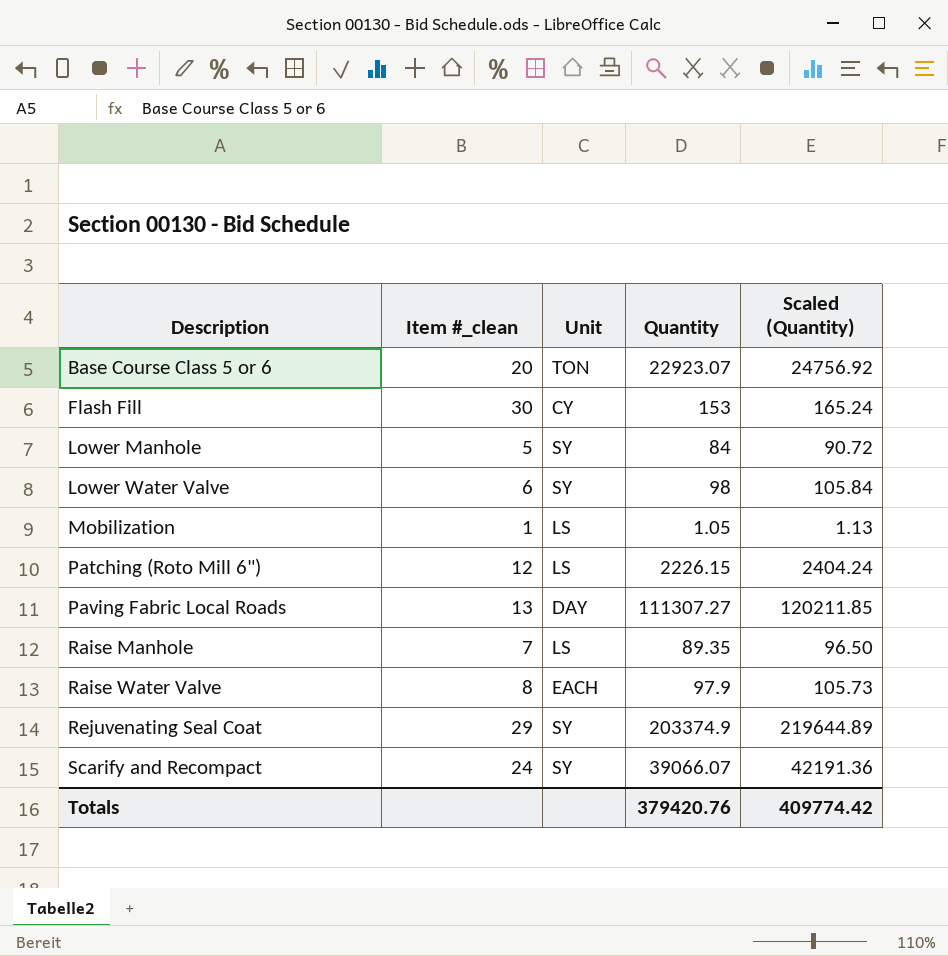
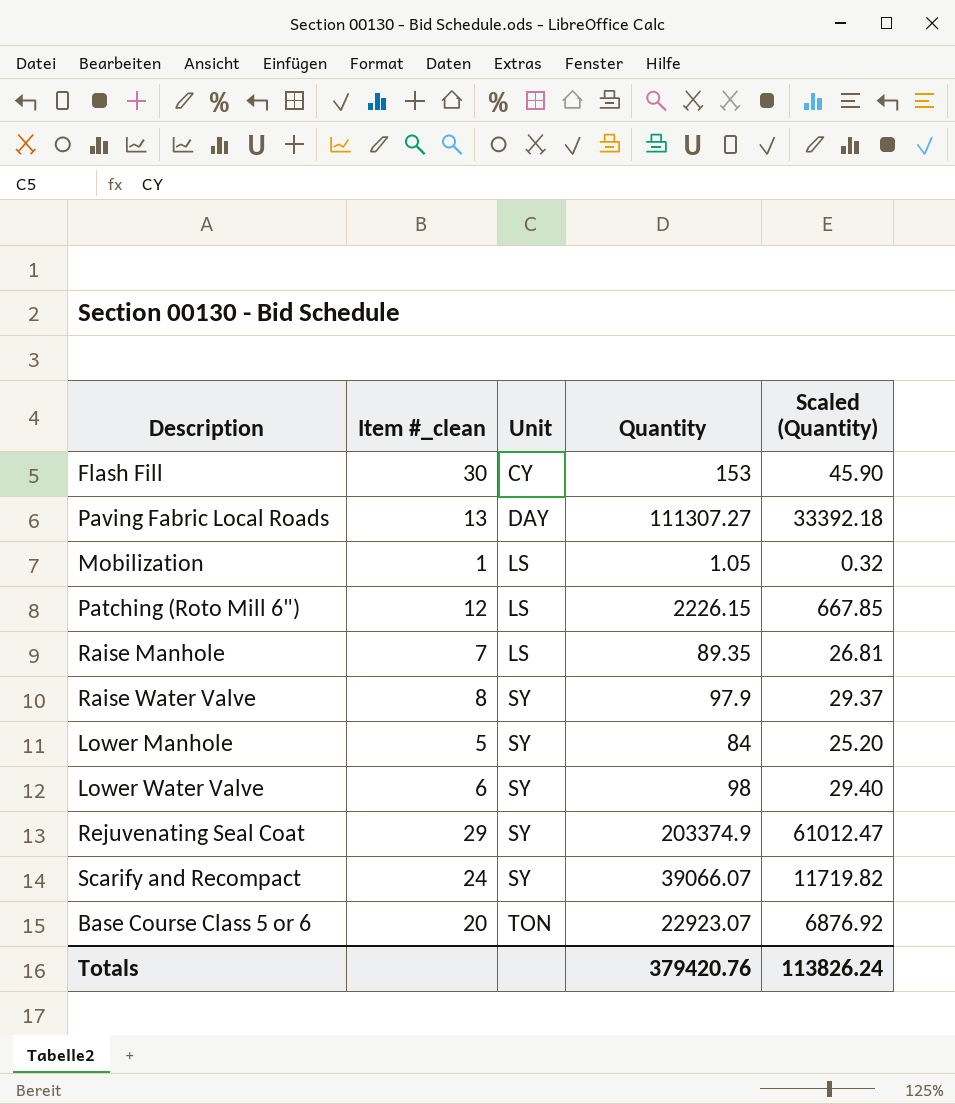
row order: Description ascending -> Unit ascending
column Scaled (Quantity) | formula: [Quantity] * 1.08 -> [Quantity] * 0.3
Raise Water Valve | Unit: EACH -> SY
Totals | Scaled (Quantity): 409774.42 -> 113826.24

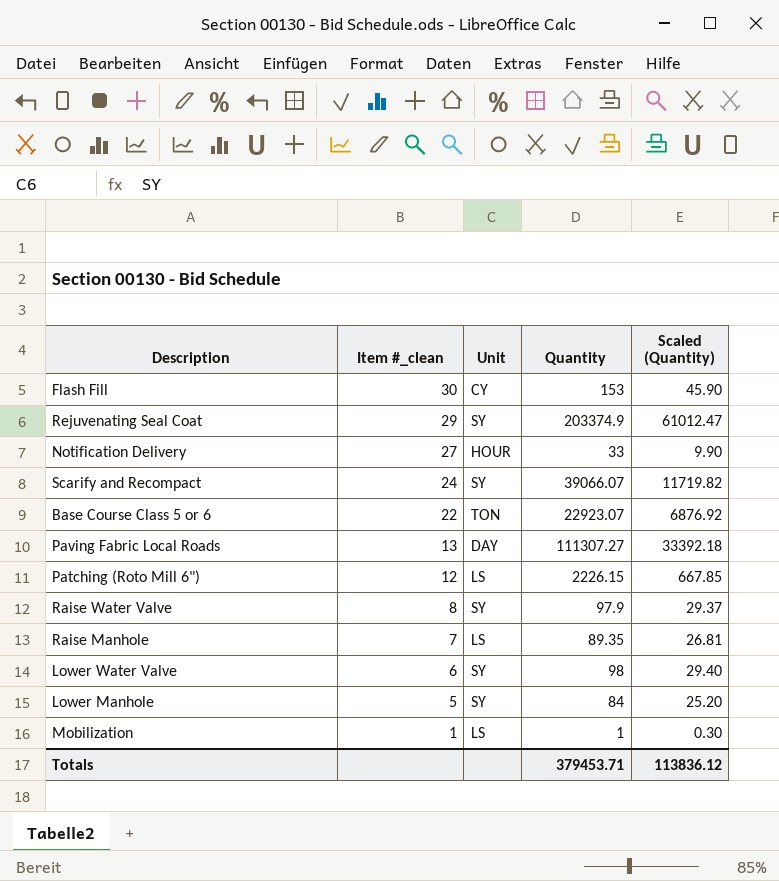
row order: Unit ascending -> Item #_clean descending
row Notification Delivery: none -> 27 | HOUR | 33 | 9.90
Base Course Class 5 or 6 | Item #_clean: 20 -> 22
Mobilization | Quantity: 1.05 -> 1
Mobilization | Scaled (Quantity): 0.32 -> 0.30
Totals | Quantity: 379420.76 -> 379453.71
Totals | Scaled (Quantity): 113826.24 -> 113836.12

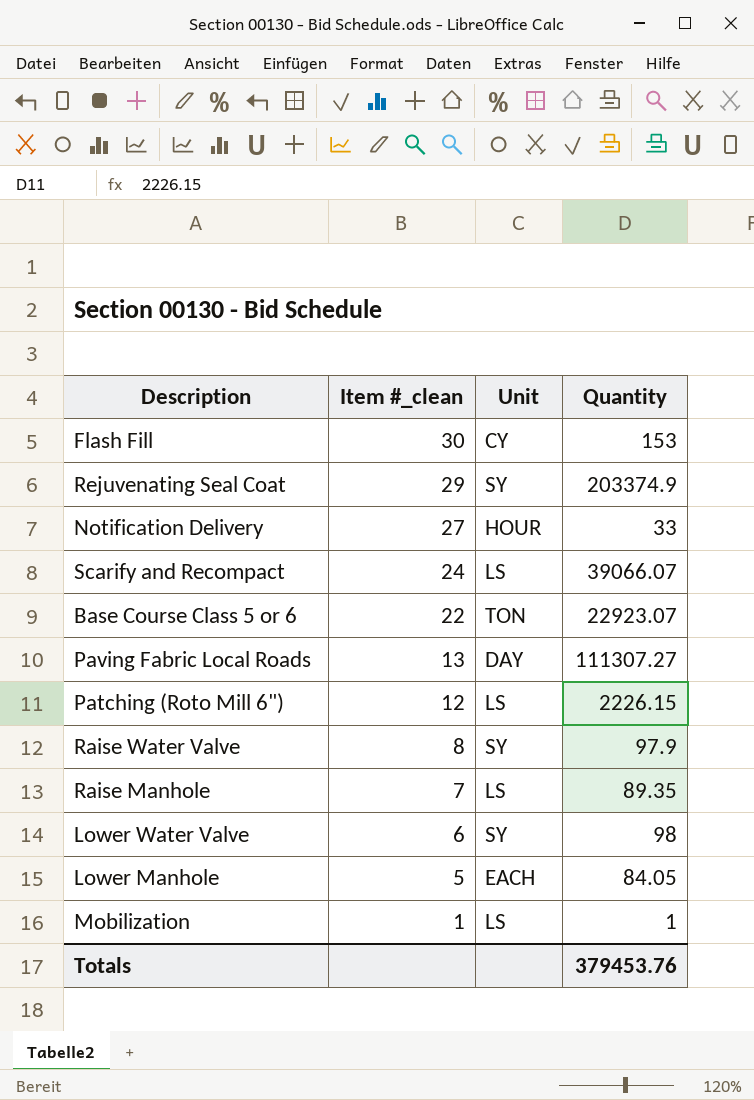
column Scaled (Quantity) | formula: [Quantity] * 0.3 -> none
Scarify and Recompact | Unit: SY -> LS
Lower Manhole | Unit: SY -> EACH
Lower Manhole | Quantity: 84 -> 84.05
Totals | Quantity: 379453.71 -> 379453.76

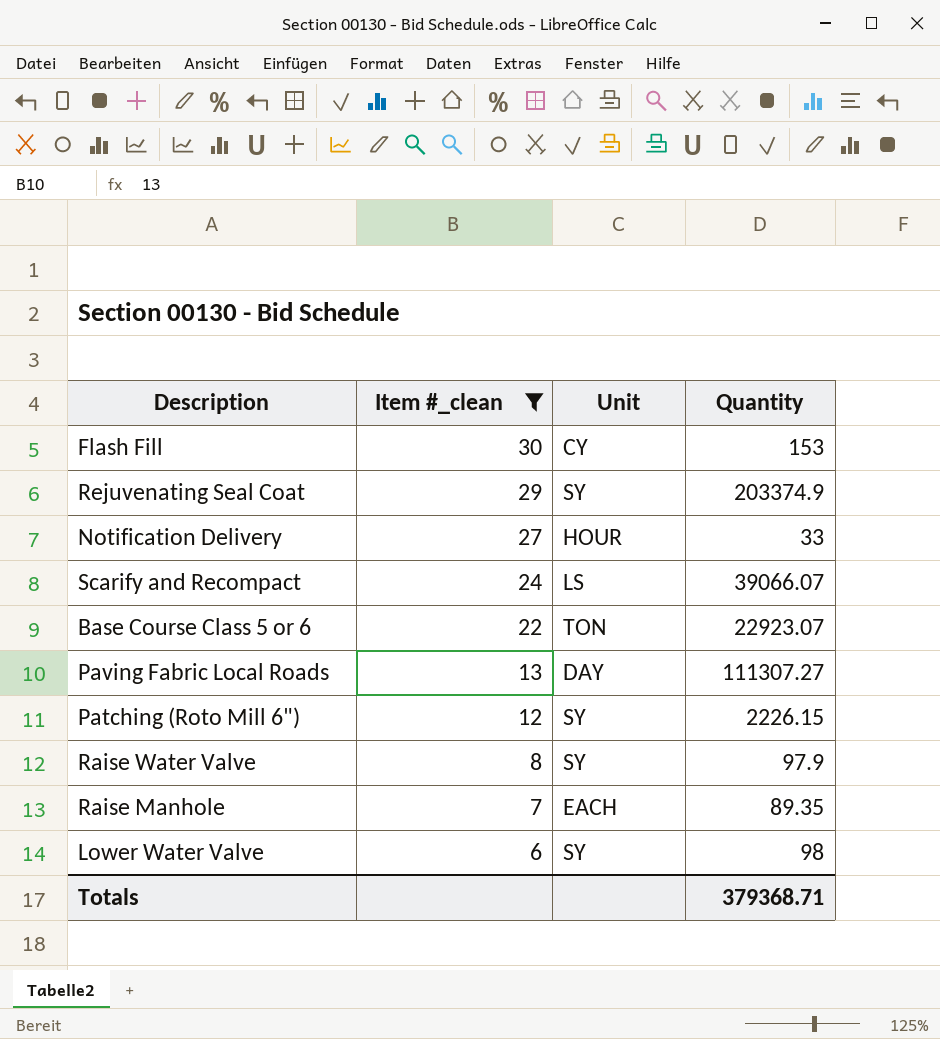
filter: none -> Item #_clean >= 6
Patching (Roto Mill 6") | Unit: LS -> SY
Raise Manhole | Unit: LS -> EACH
Totals | Quantity: 379453.76 -> 379368.71

